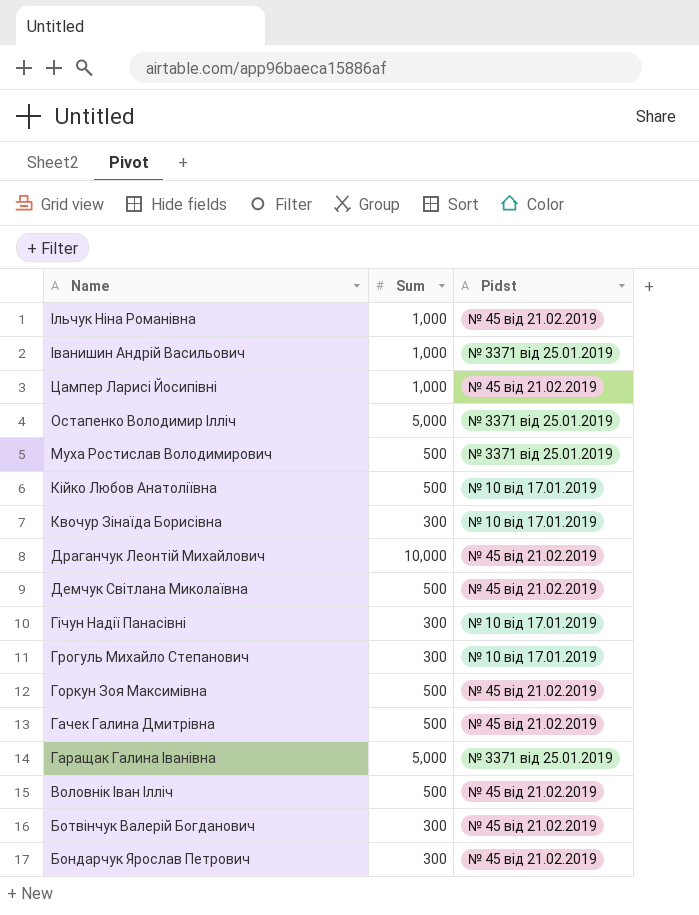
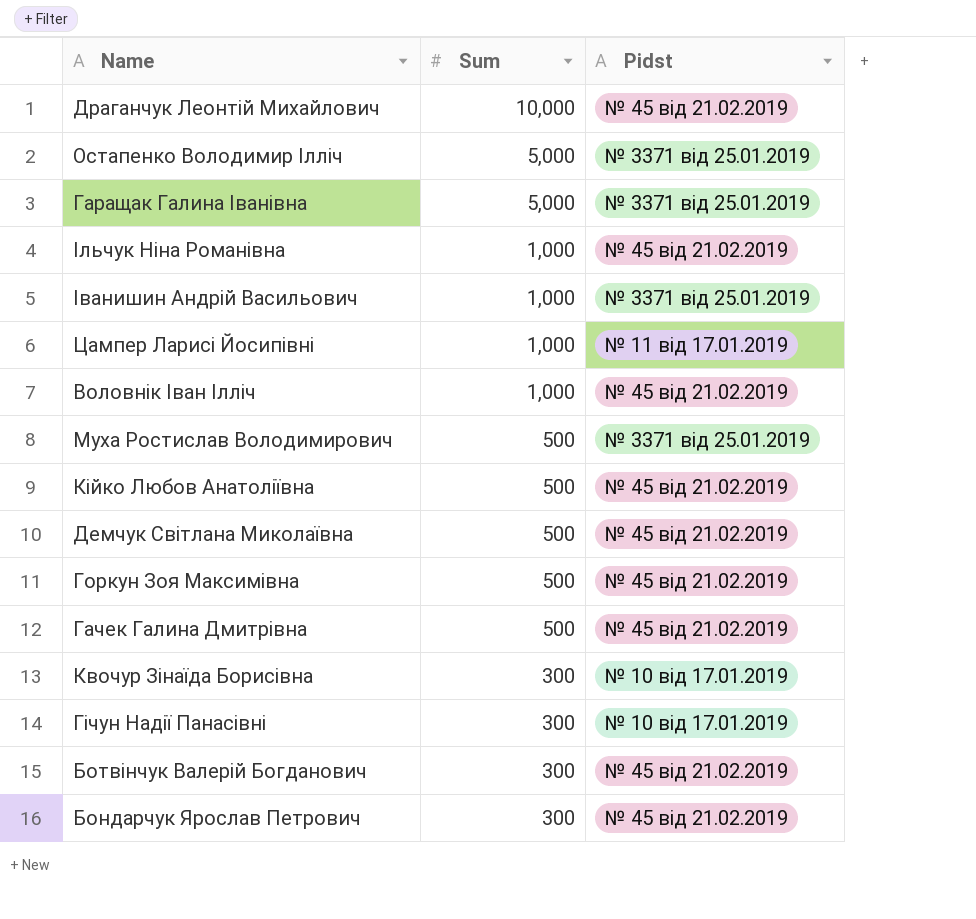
row order: Name descending -> Sum descending
row Грогуль Михайло Степанович: 300 | № 10 від 17.01.2019 -> none
Цампер Ларисі Йосипівні | Pidst: № 45 від 21.02.2019 -> № 11 від 17.01.2019
Воловнік Іван Ілліч | Sum: 500 -> 1,000
Кійко Любов Анатоліївна | Pidst: № 10 від 17.01.2019 -> № 45 від 21.02.2019

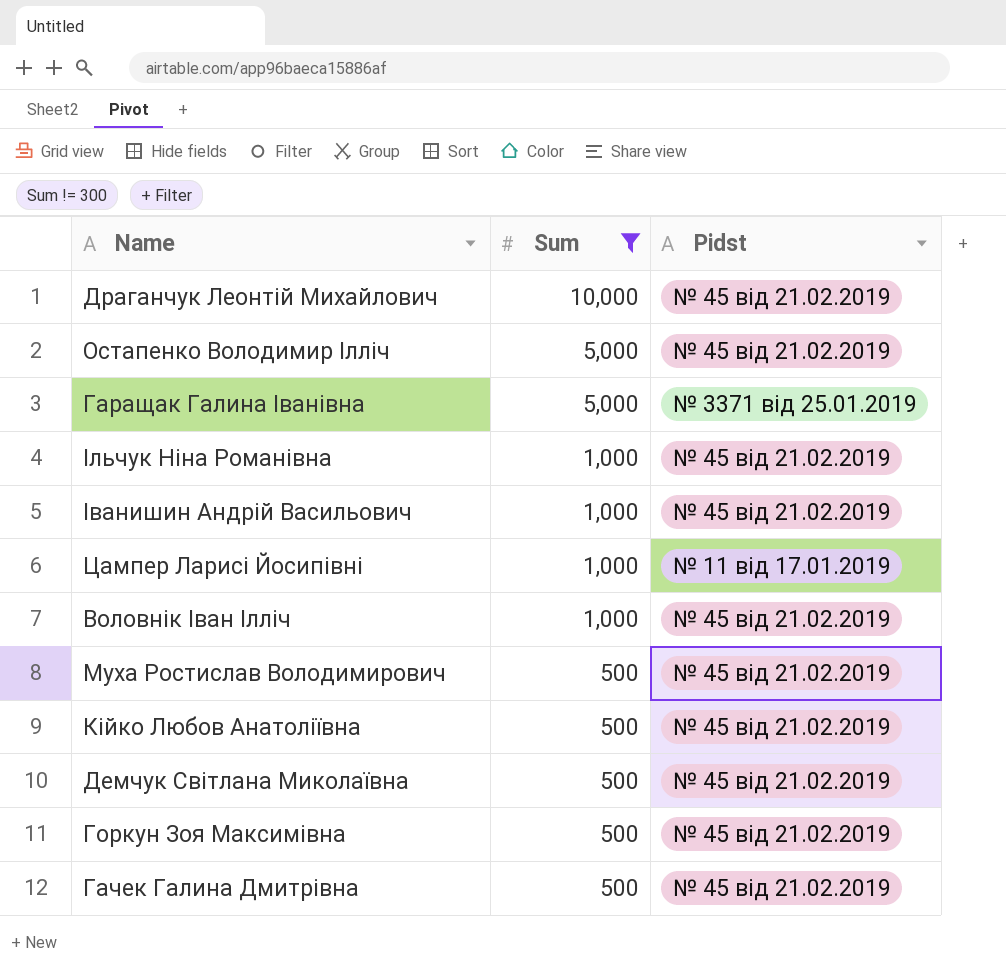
filter: none -> Sum != 300
Остапенко Володимир Ілліч | Pidst: № 3371 від 25.01.2019 -> № 45 від 21.02.2019
Іванишин Андрій Васильович | Pidst: № 3371 від 25.01.2019 -> № 45 від 21.02.2019
Муха Ростислав Володимирович | Pidst: № 3371 від 25.01.2019 -> № 45 від 21.02.2019

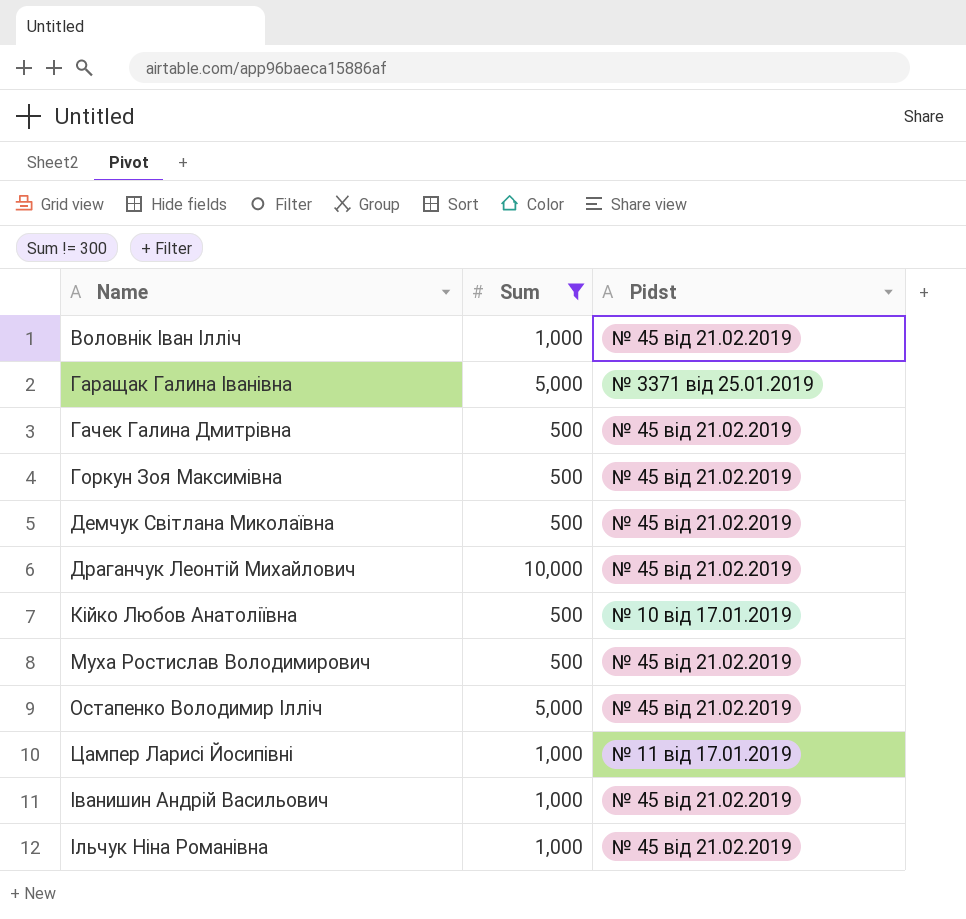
row order: Sum descending -> Name ascending
Кійко Любов Анатоліївна | Pidst: № 45 від 21.02.2019 -> № 10 від 17.01.2019

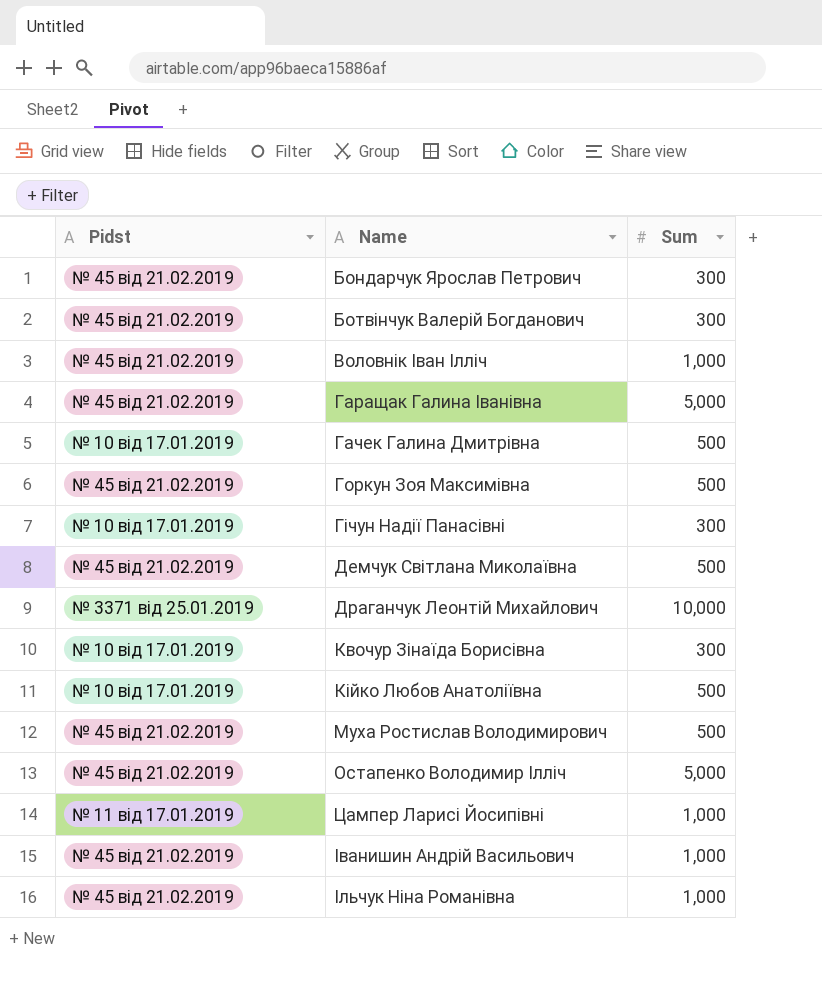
filter: Sum != 300 -> none
column Pidst | position: 3 -> 1
Гаращак Галина Іванівна | Pidst: № 3371 від 25.01.2019 -> № 45 від 21.02.2019
Гачек Галина Дмитрівна | Pidst: № 45 від 21.02.2019 -> № 10 від 17.01.2019
Драганчук Леонтій Михайлович | Pidst: № 45 від 21.02.2019 -> № 3371 від 25.01.2019

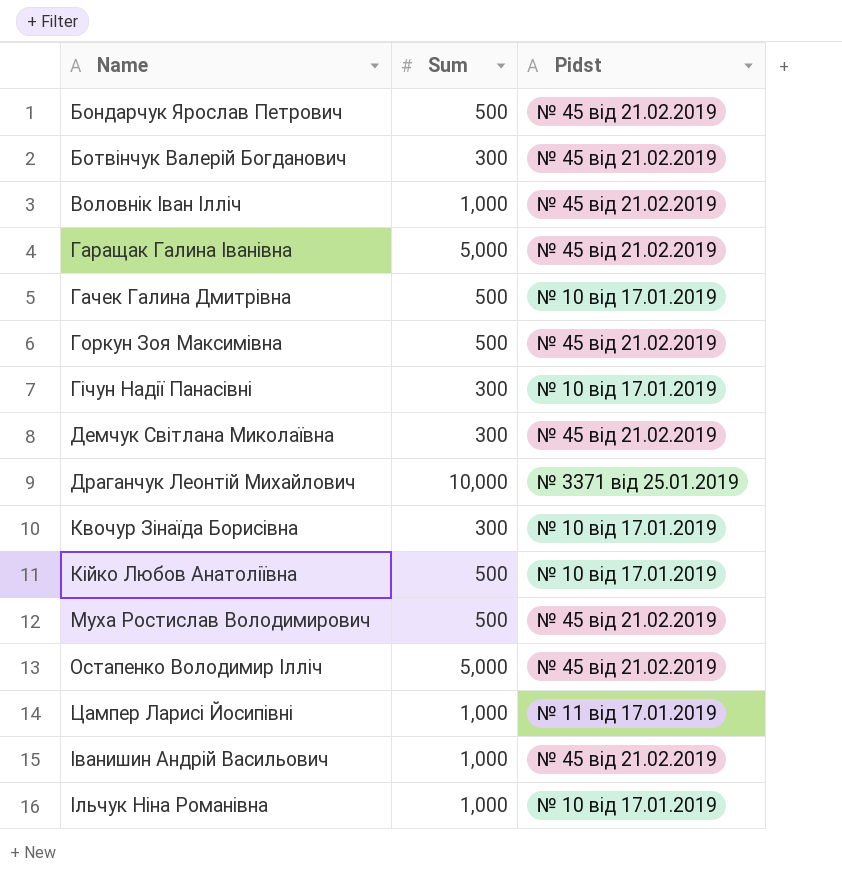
column Pidst | position: 1 -> 3
Бондарчук Ярослав Петрович | Sum: 300 -> 500
Демчук Світлана Миколаївна | Sum: 500 -> 300
Ільчук Ніна Романівна | Pidst: № 45 від 21.02.2019 -> № 10 від 17.01.2019

